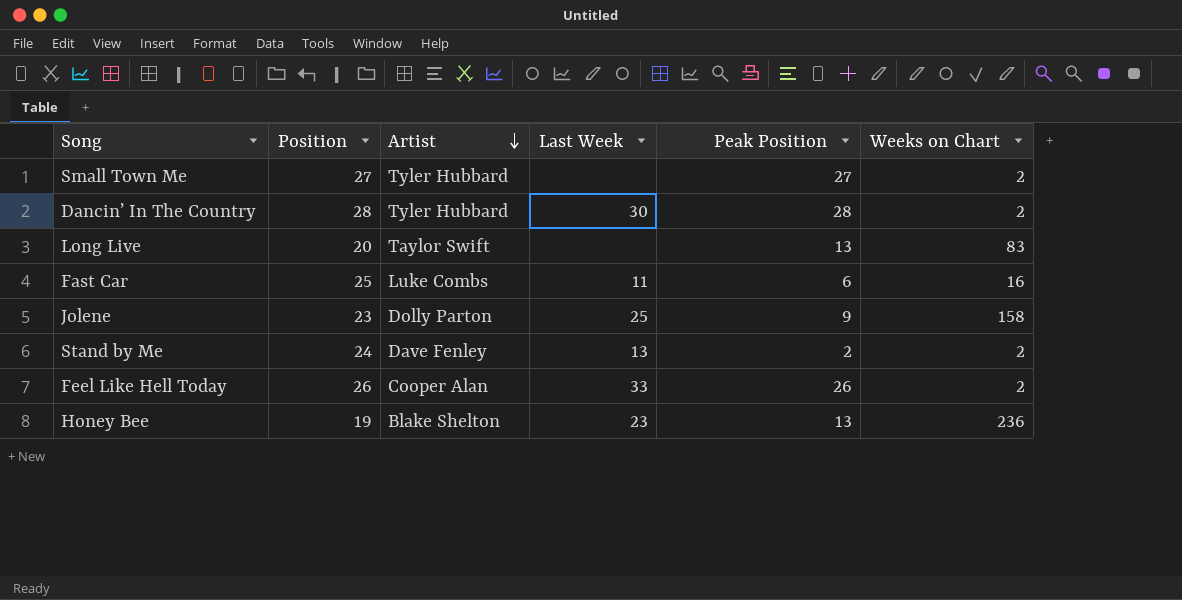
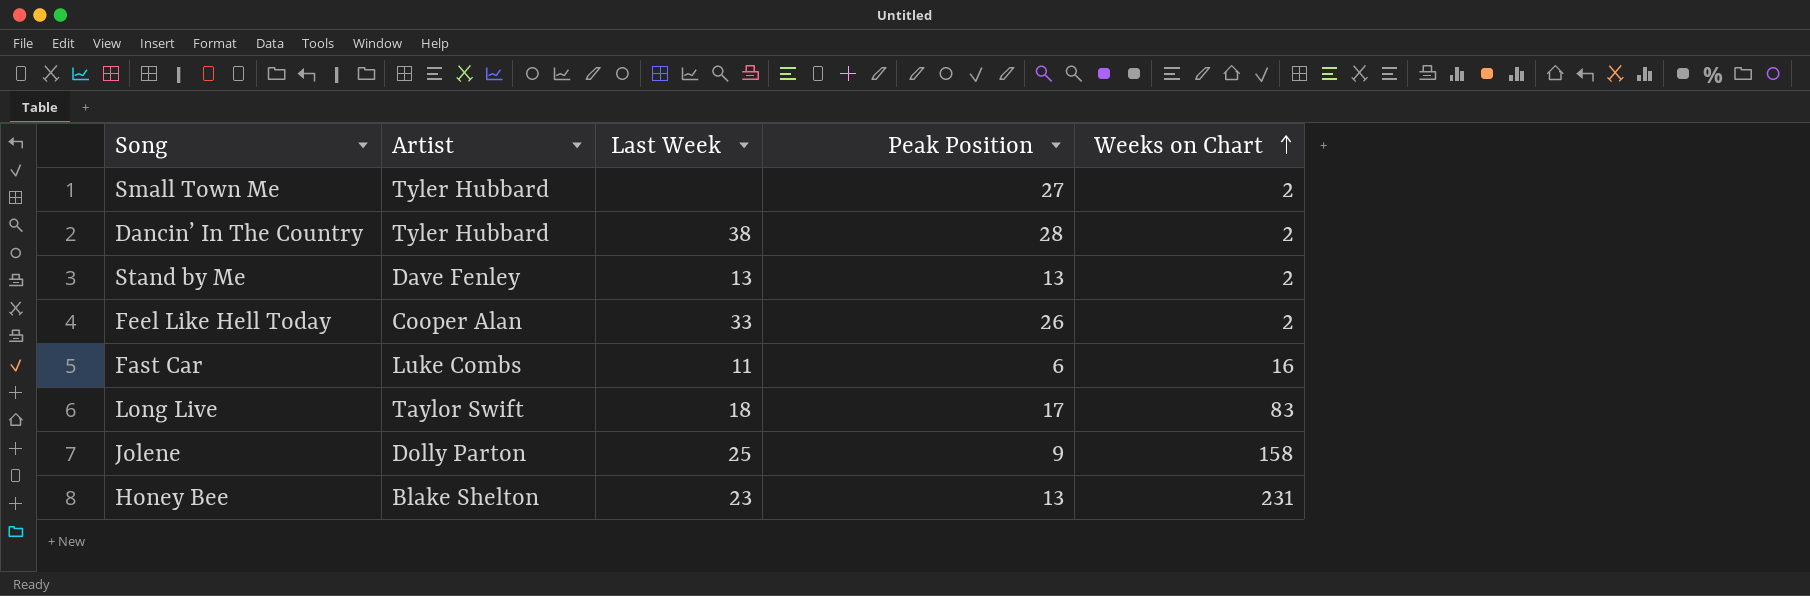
row order: Artist descending -> Weeks on Chart ascending
column Position | position: 2 -> none
Dancin’ In The Country | Last Week: 30 -> 38
Stand by Me | Peak Position: 2 -> 13
Long Live | Last Week: none -> 18
Long Live | Peak Position: 13 -> 17
Honey Bee | Weeks on Chart: 236 -> 231

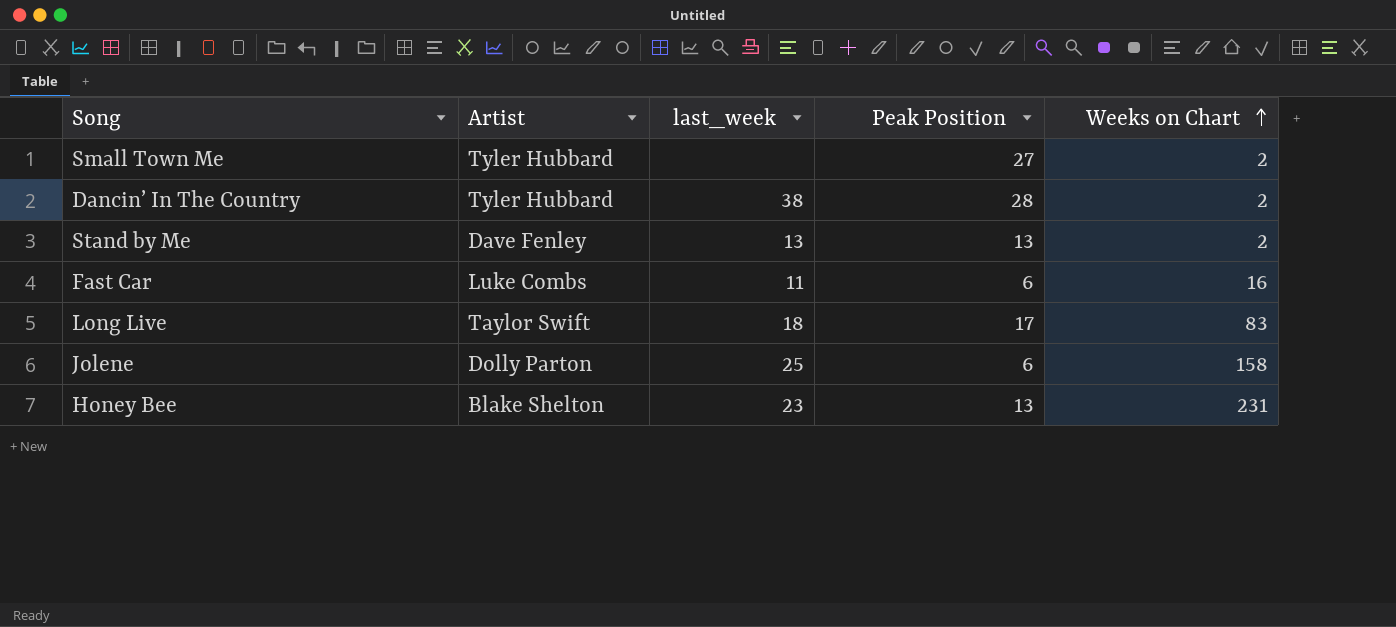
column name: Last Week -> last_week
row Feel Like Hell Today: Cooper Alan | 33 | 26 | 2 -> none
Jolene | Peak Position: 9 -> 6

